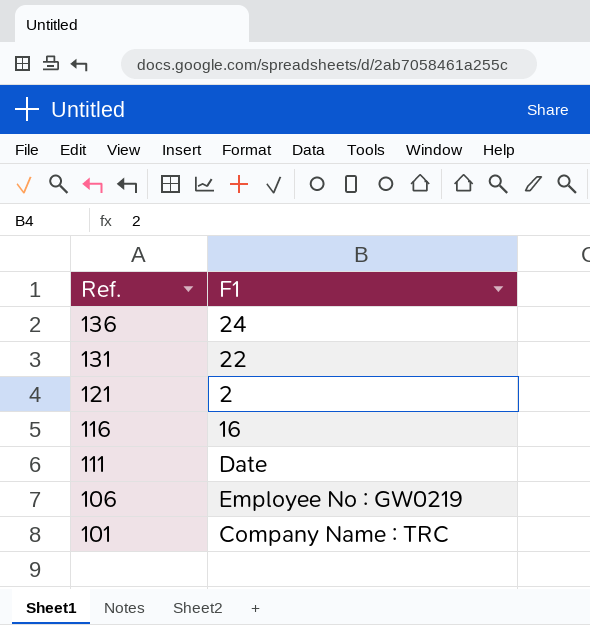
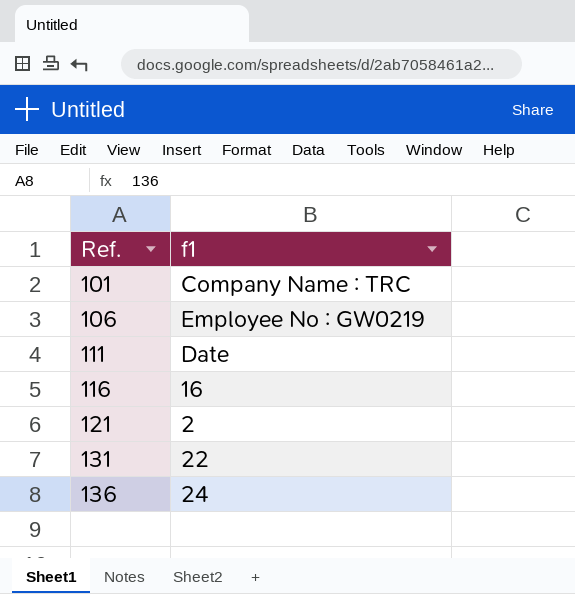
row order: Ref. descending -> Ref. ascending
column name: F1 -> f1

